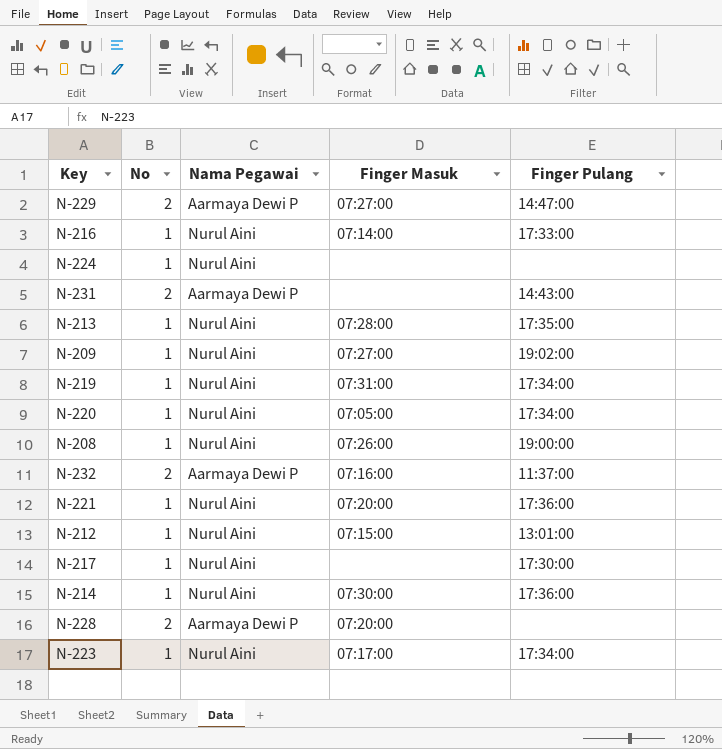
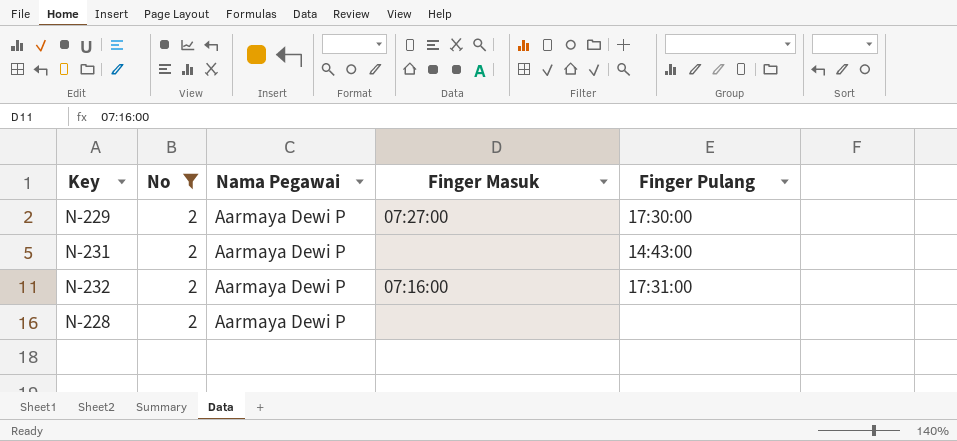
filter: none -> No = 2
N-229 | Finger Pulang: 14:47:00 -> 17:30:00
N-232 | Finger Pulang: 11:37:00 -> 17:31:00
N-228 | Finger Masuk: 07:20:00 -> none

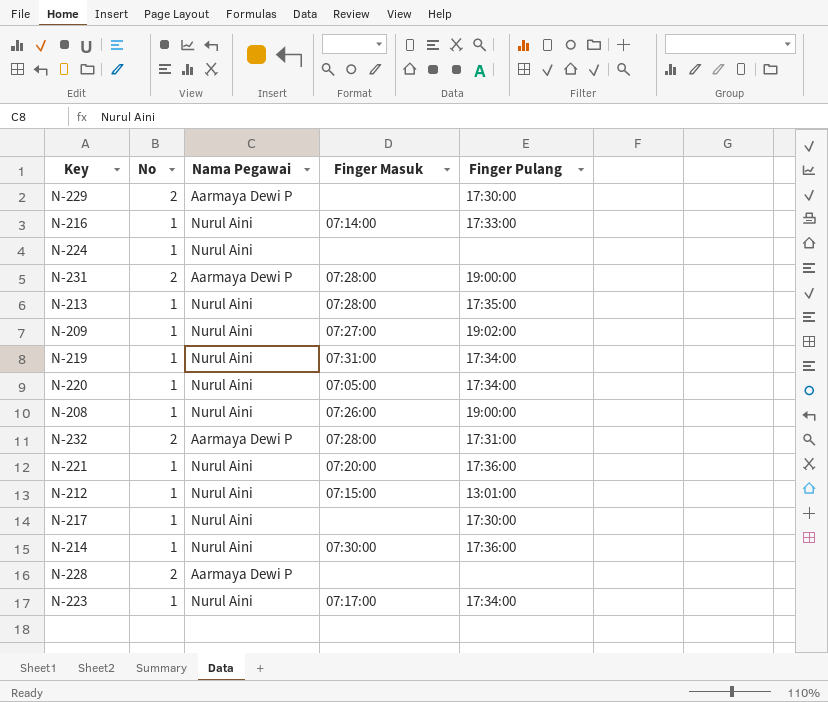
filter: No = 2 -> none
N-229 | Finger Masuk: 07:27:00 -> none
N-231 | Finger Masuk: none -> 07:28:00
N-231 | Finger Pulang: 14:43:00 -> 19:00:00
N-232 | Finger Masuk: 07:16:00 -> 07:28:00

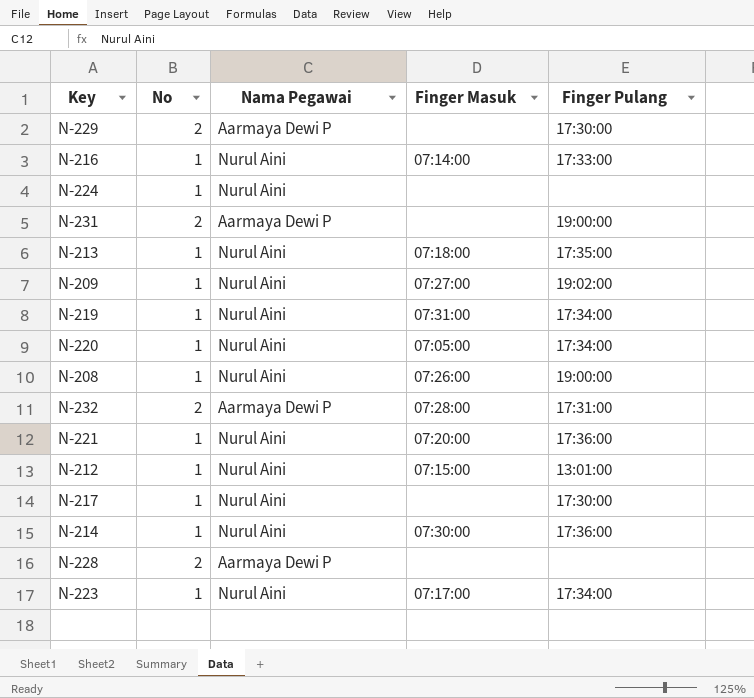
N-231 | Finger Masuk: 07:28:00 -> none
N-213 | Finger Masuk: 07:28:00 -> 07:18:00

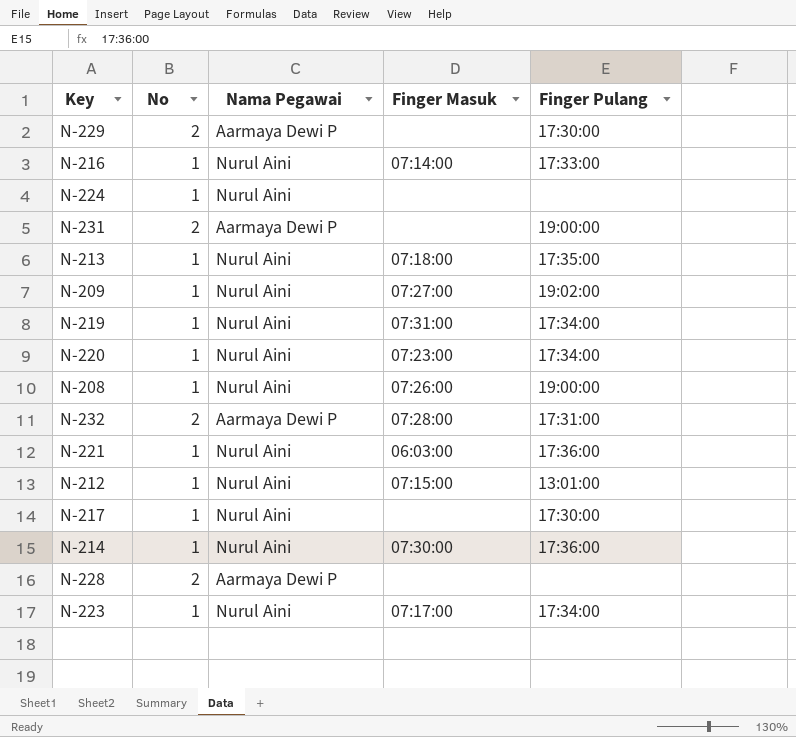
N-220 | Finger Masuk: 07:05:00 -> 07:23:00
N-221 | Finger Masuk: 07:20:00 -> 06:03:00

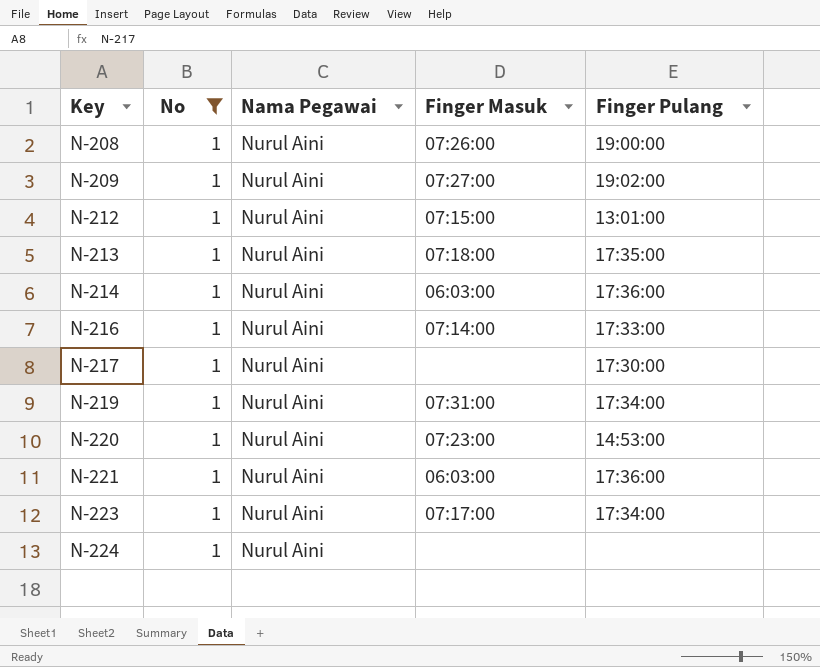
filter: none -> No = 1
row order: none -> Key ascending
N-214 | Finger Masuk: 07:30:00 -> 06:03:00
N-220 | Finger Pulang: 17:34:00 -> 14:53:00

